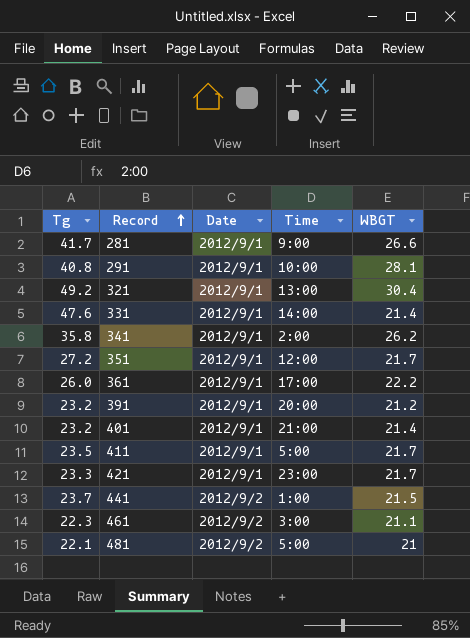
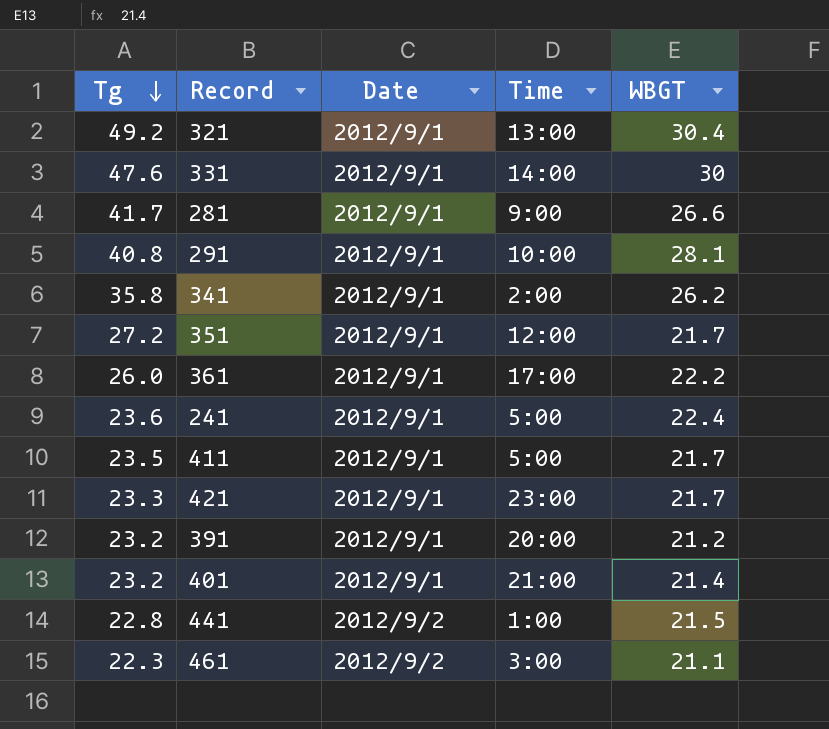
row order: Record ascending -> Tg descending
row 481: 22.1 | 2012/9/2 | 5:00 | 21 -> none
331 | WBGT: 21.4 -> 30
row 241: none -> 23.6 | 2012/9/1 | 5:00 | 22.4
441 | Tg: 23.7 -> 22.8

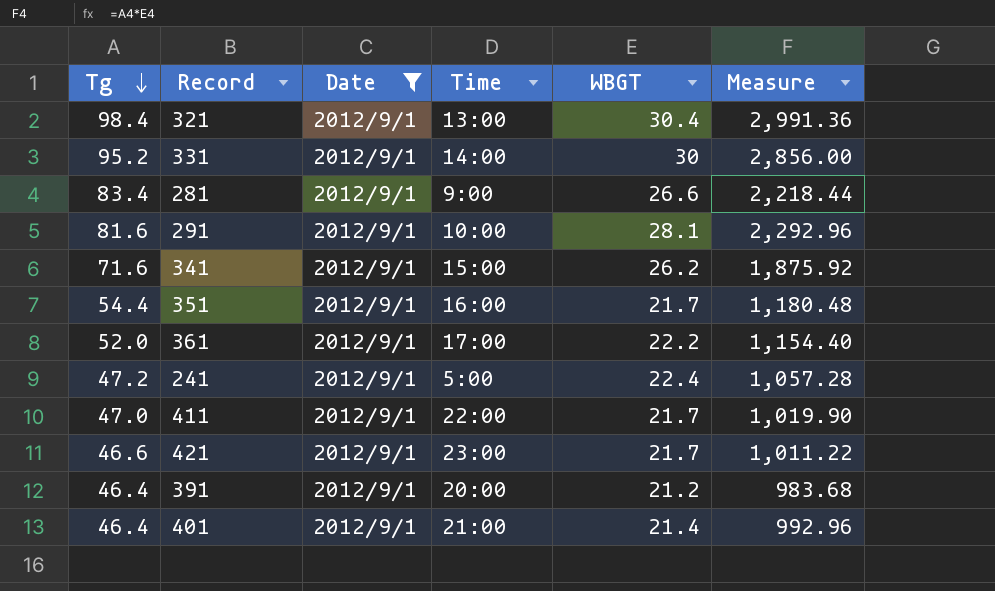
filter: none -> Date = 2012/9/1
column Measure | formula: none -> [Tg] * [WBGT]
321 | Tg: 49.2 -> 98.4
331 | Tg: 47.6 -> 95.2
281 | Tg: 41.7 -> 83.4
291 | Tg: 40.8 -> 81.6
341 | Tg: 35.8 -> 71.6
341 | Time: 2:00 -> 15:00
351 | Tg: 27.2 -> 54.4
351 | Time: 12:00 -> 16:00
361 | Tg: 26.0 -> 52.0
241 | Tg: 23.6 -> 47.2
411 | Tg: 23.5 -> 47.0
411 | Time: 5:00 -> 22:00
421 | Tg: 23.3 -> 46.6
391 | Tg: 23.2 -> 46.4
401 | Tg: 23.2 -> 46.4

